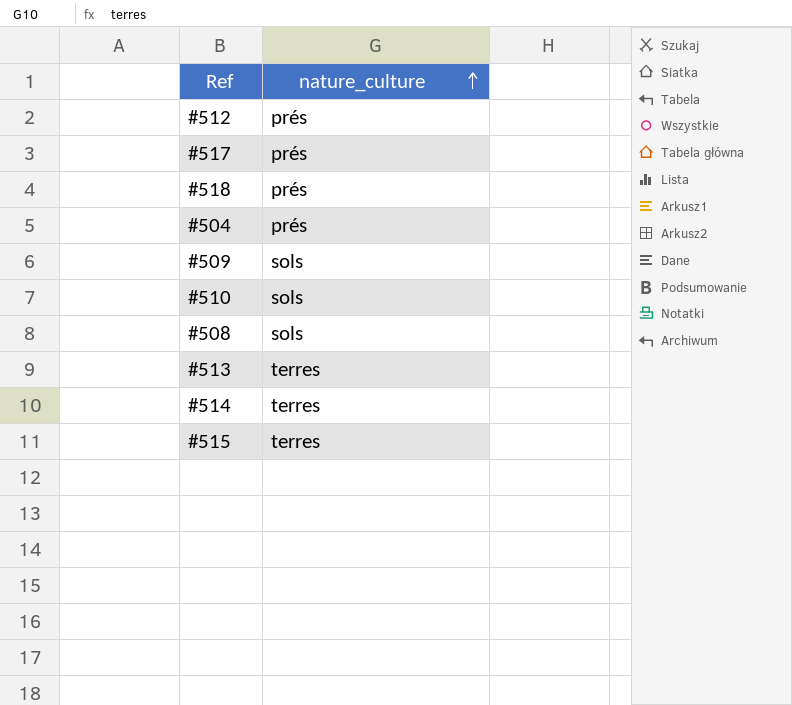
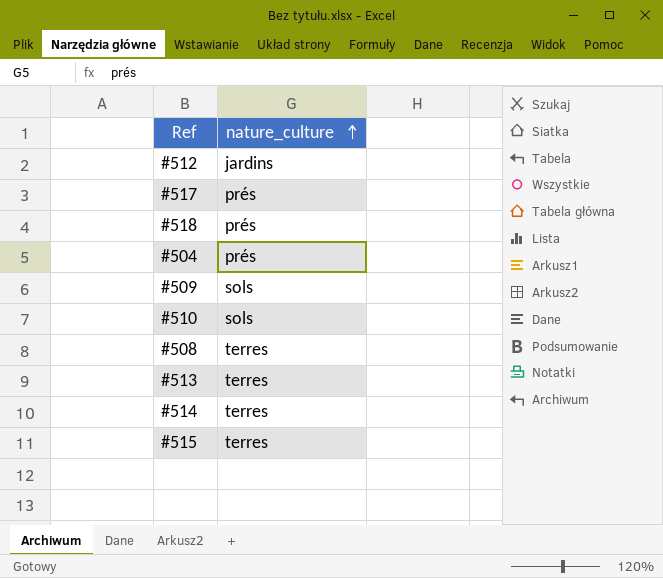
#512 | nature_culture: prés -> jardins
#508 | nature_culture: sols -> terres

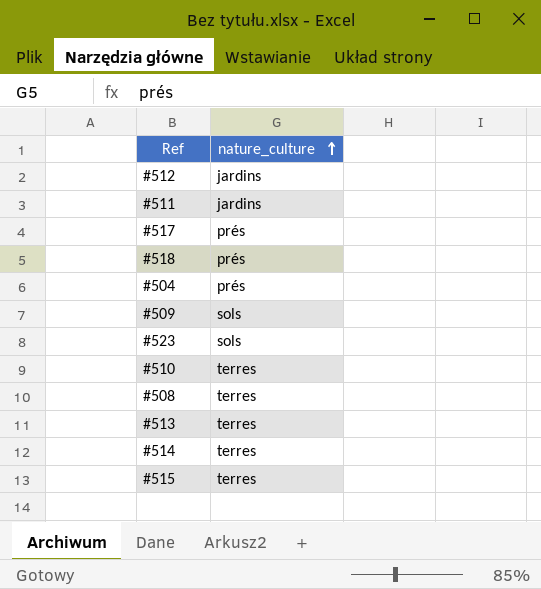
row #511: none -> jardins
row #523: none -> sols
#510 | nature_culture: sols -> terres

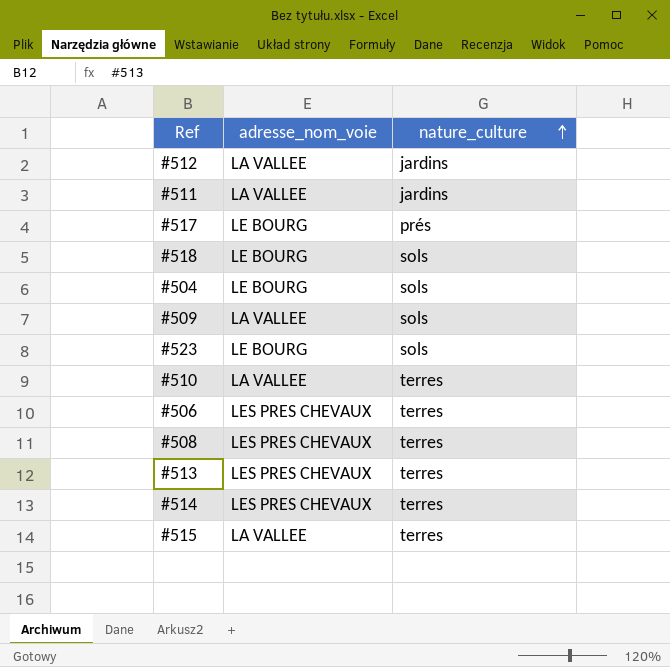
column adresse_nom_voie | position: none -> 2
#518 | nature_culture: prés -> sols
#504 | nature_culture: prés -> sols
row #506: none -> LES PRES CHEVAUX | terres

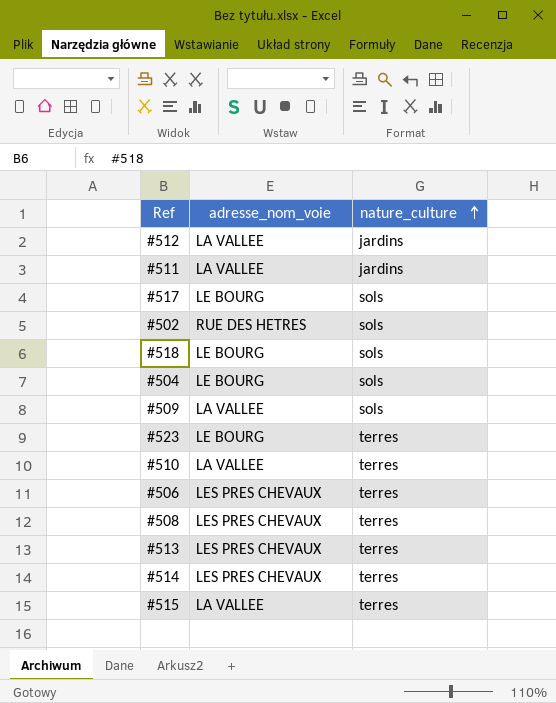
#517 | nature_culture: prés -> sols
row #502: none -> RUE DES HETRES | sols
#523 | nature_culture: sols -> terres

